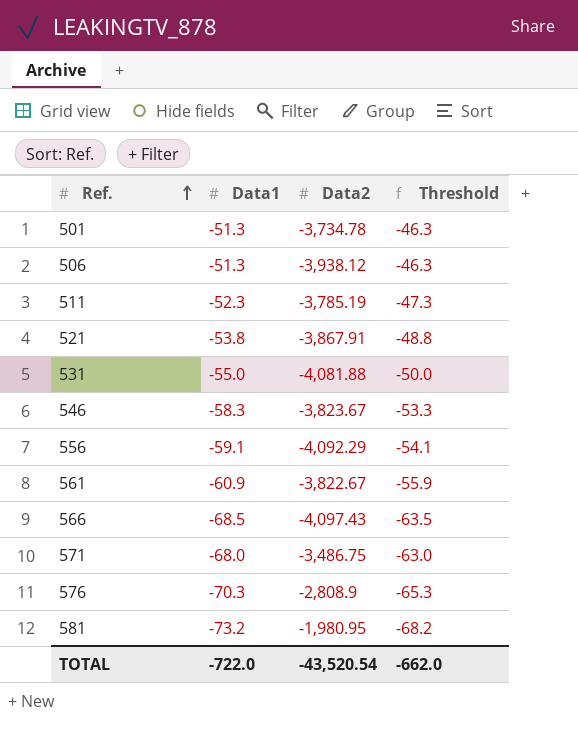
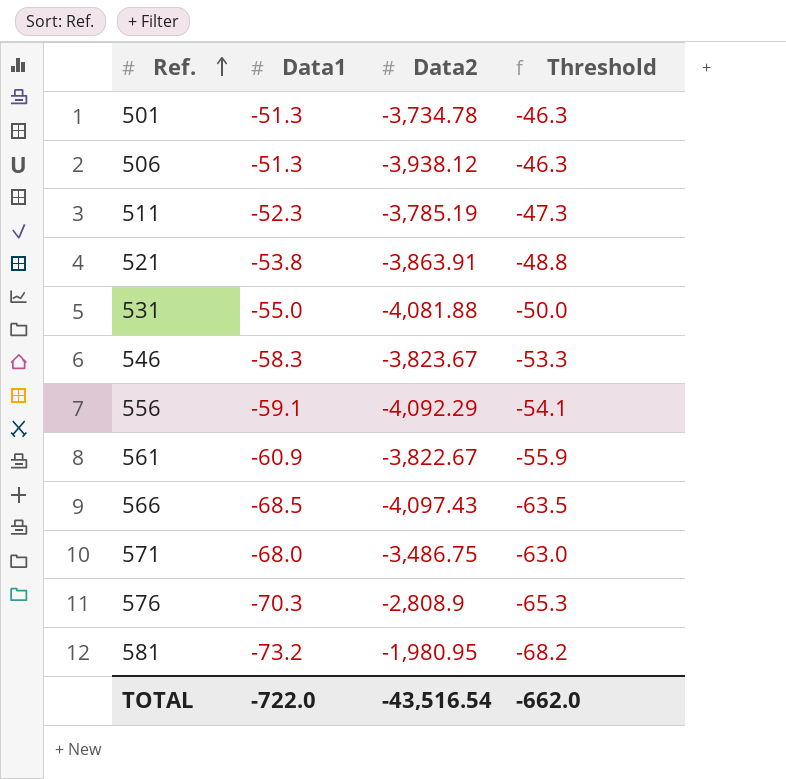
521 | Data2: -3,867.91 -> -3,863.91
TOTAL | Data2: -43,520.54 -> -43,516.54

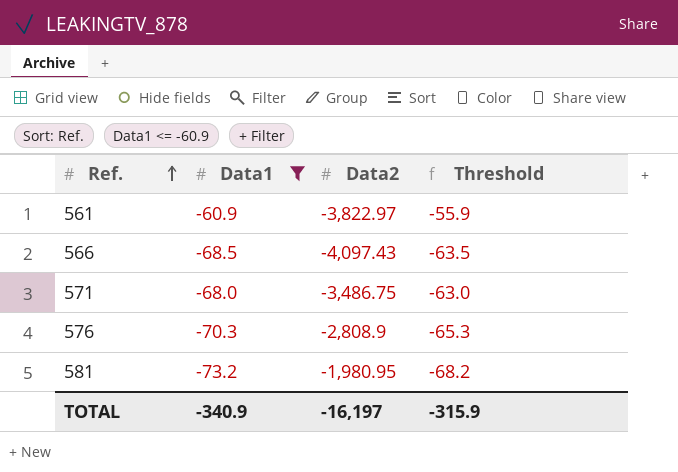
filter: none -> Data1 <= -60.9
561 | Data2: -3,822.67 -> -3,822.97
TOTAL | Data1: -722.0 -> -340.9
TOTAL | Data2: -43,516.54 -> -16,197
TOTAL | Threshold: -662.0 -> -315.9

